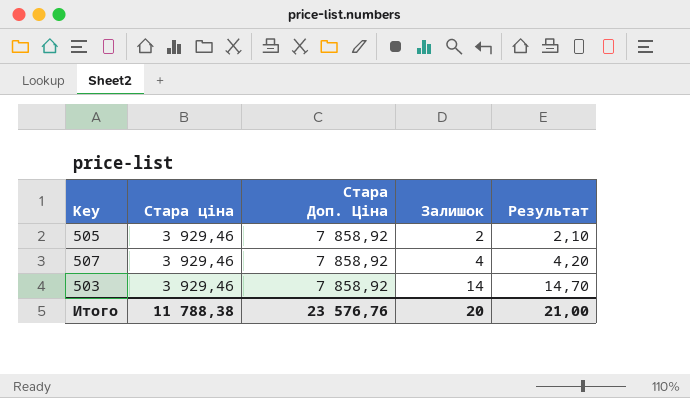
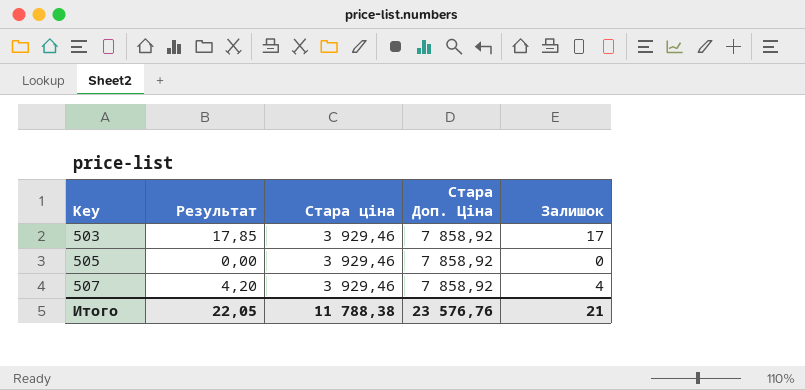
row order: Залишок ascending -> Key ascending
column Результат | position: 5 -> 2
503 | Результат: 14,70 -> 17,85
503 | Залишок: 14 -> 17
505 | Результат: 2,10 -> 0,00
505 | Залишок: 2 -> 0
Итого | Результат: 21,00 -> 22,05
Итого | Залишок: 20 -> 21

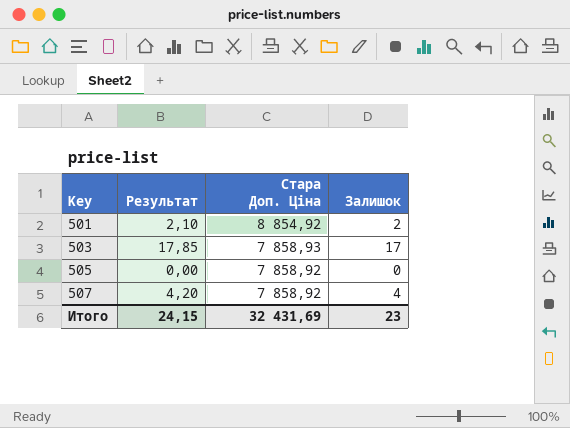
column Стара ціна | position: 3 -> none
row 501: none -> 2,10 | 8 854,92 | 2
503 | Стара Доп. Ціна: 7 858,92 -> 7 858,93
Итого | Результат: 22,05 -> 24,15
Итого | Стара Доп. Ціна: 23 576,76 -> 32 431,69
Итого | Залишок: 21 -> 23

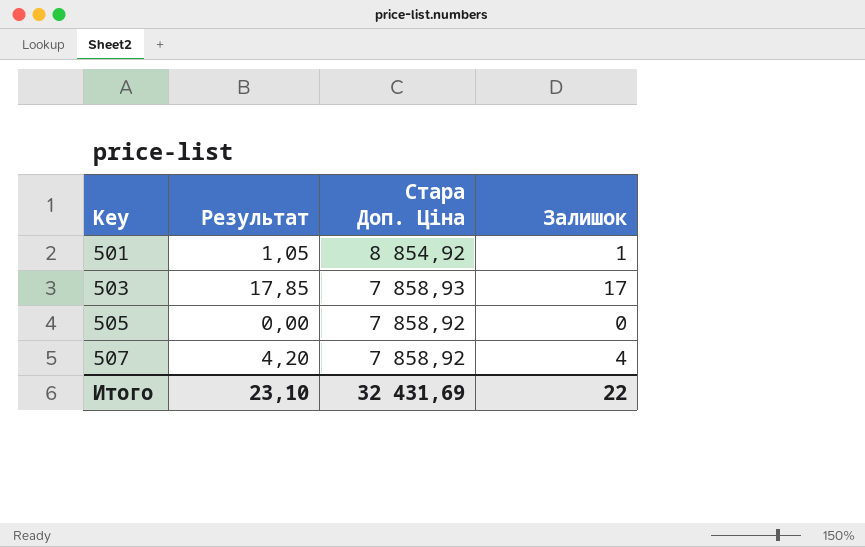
501 | Результат: 2,10 -> 1,05
501 | Залишок: 2 -> 1
Итого | Результат: 24,15 -> 23,10
Итого | Залишок: 23 -> 22

